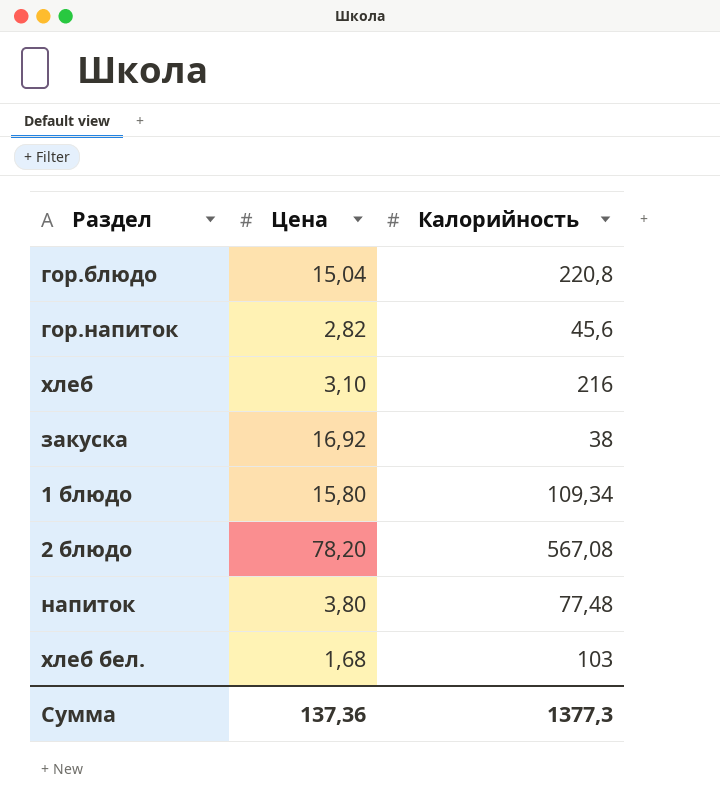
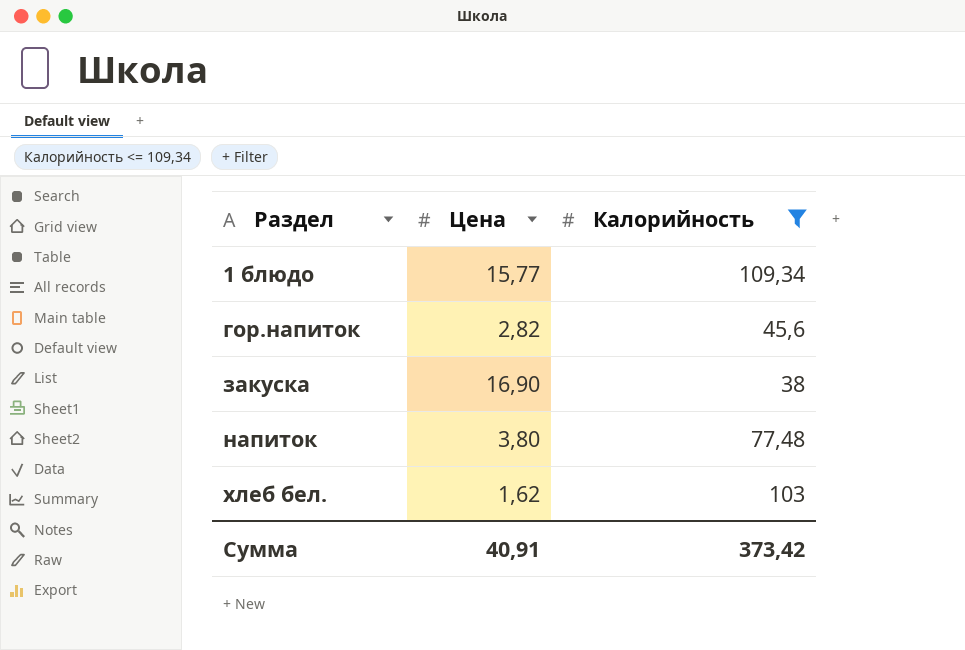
filter: none -> Калорийность <= 109,34
row order: none -> Раздел ascending
1 блюдо | Цена: 15,80 -> 15,77
закуска | Цена: 16,92 -> 16,90
хлеб бел. | Цена: 1,68 -> 1,62
Сумма | Цена: 137,36 -> 40,91
Сумма | Калорийность: 1377,3 -> 373,42

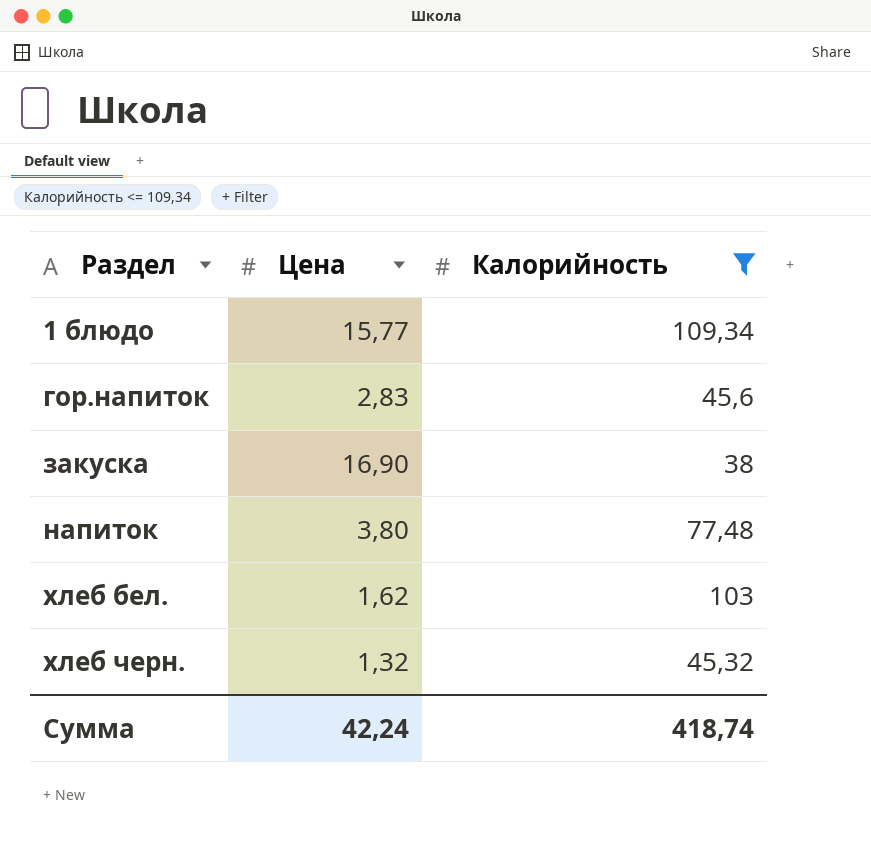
гор.напиток | Цена: 2,82 -> 2,83
row хлеб черн.: none -> 1,32 | 45,32
Сумма | Цена: 40,91 -> 42,24
Сумма | Калорийность: 373,42 -> 418,74

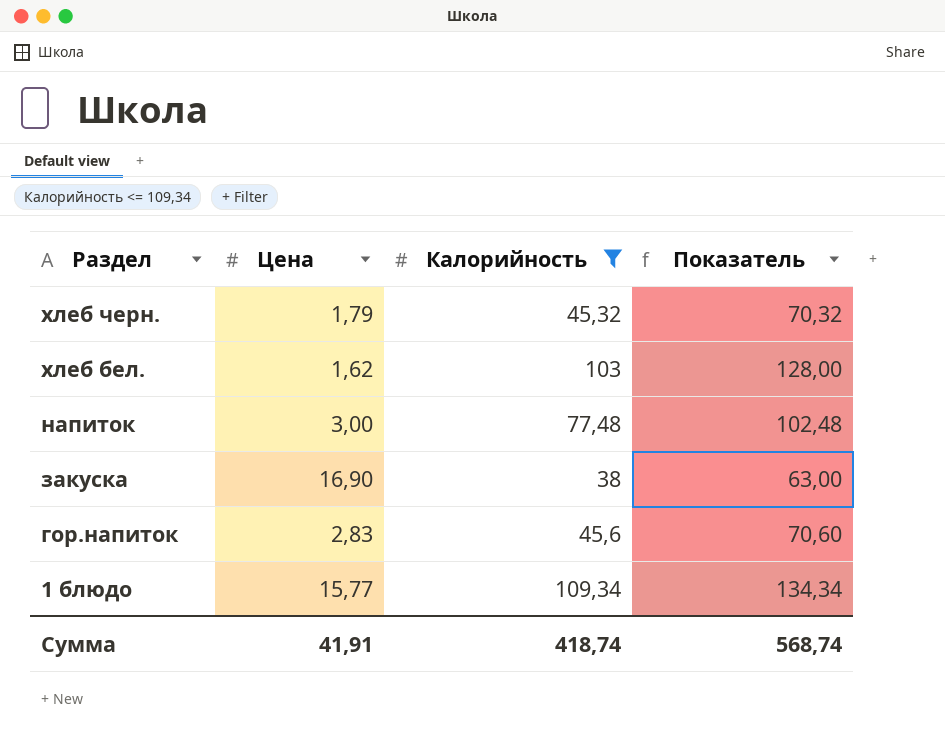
row order: Раздел ascending -> Раздел descending
column Показатель | formula: none -> [Калорийность] + 25
хлеб черн. | Цена: 1,32 -> 1,79
напиток | Цена: 3,80 -> 3,00
Сумма | Цена: 42,24 -> 41,91

